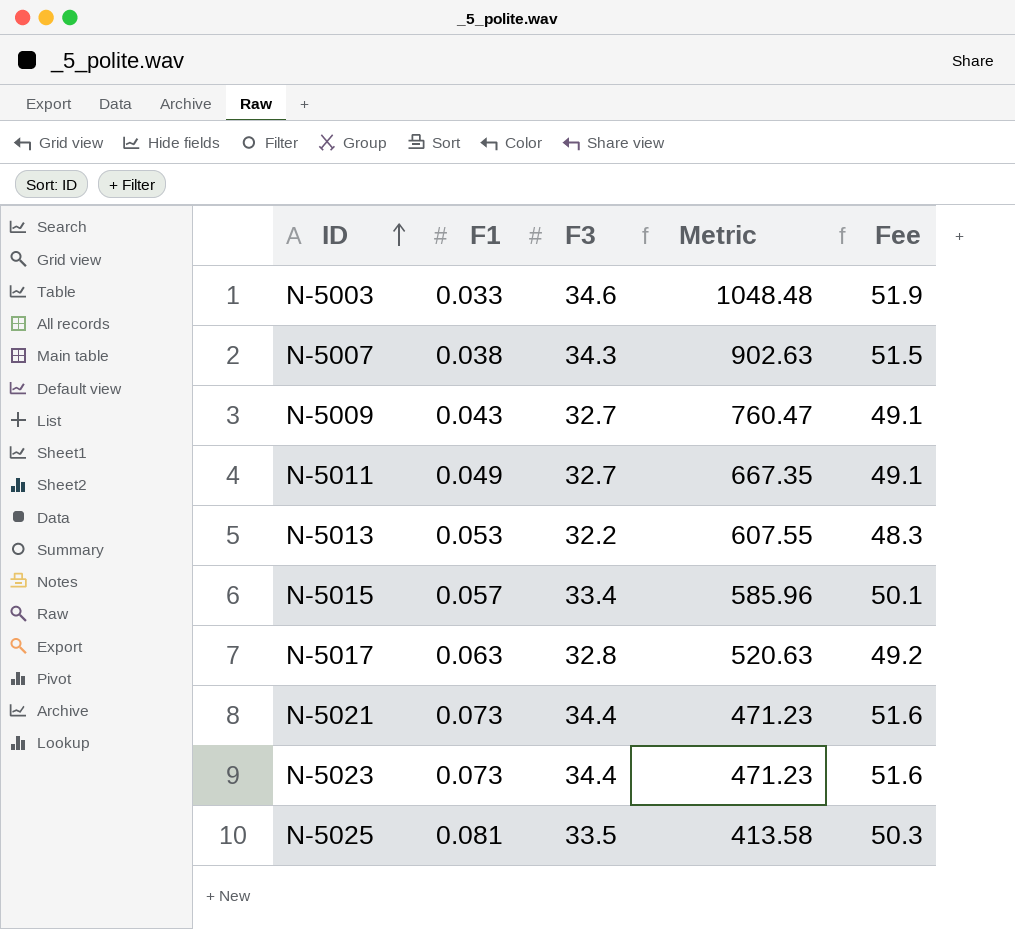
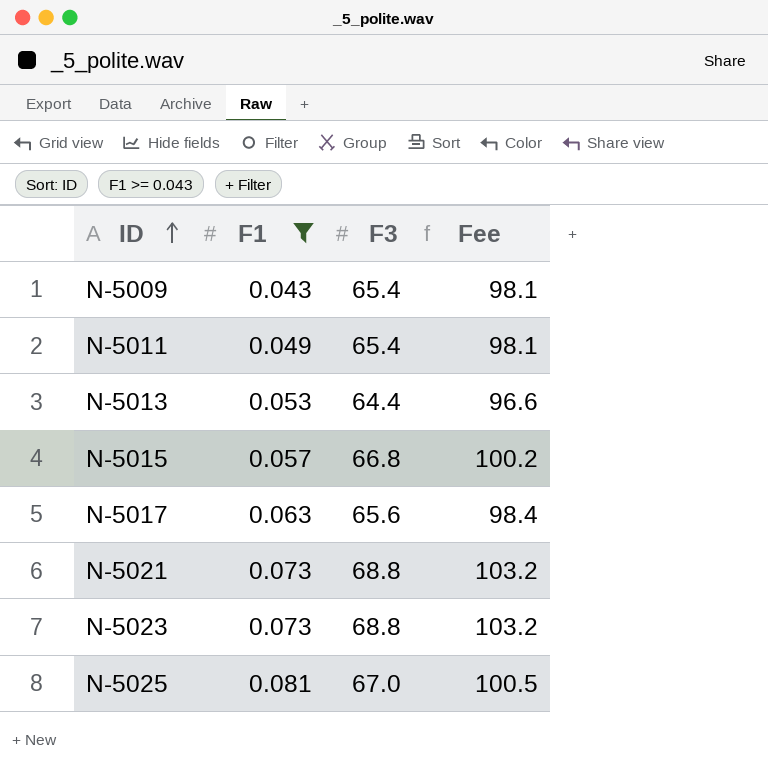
filter: none -> F1 >= 0.043
column Metric | formula: [F3] / [F1] -> none
N-5009 | F3: 32.7 -> 65.4
N-5009 | Fee: 49.1 -> 98.1
N-5011 | F3: 32.7 -> 65.4
N-5011 | Fee: 49.1 -> 98.1
N-5013 | F3: 32.2 -> 64.4
N-5013 | Fee: 48.3 -> 96.6
N-5015 | F3: 33.4 -> 66.8
N-5015 | Fee: 50.1 -> 100.2
N-5017 | F3: 32.8 -> 65.6
N-5017 | Fee: 49.2 -> 98.4
N-5021 | F3: 34.4 -> 68.8
N-5021 | Fee: 51.6 -> 103.2
N-5023 | F3: 34.4 -> 68.8
N-5023 | Fee: 51.6 -> 103.2
N-5025 | F3: 33.5 -> 67.0
N-5025 | Fee: 50.3 -> 100.5

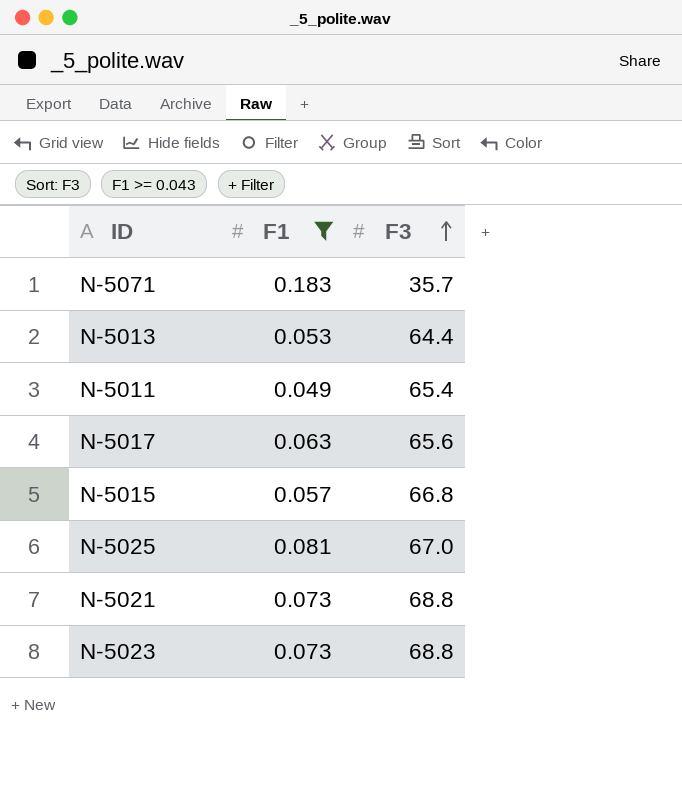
row order: ID ascending -> F3 ascending
column Fee | formula: [F3] * 1.5 -> none
row N-5009: 0.043 | 65.4 | 98.1 -> none
row N-5071: none -> 0.183 | 35.7

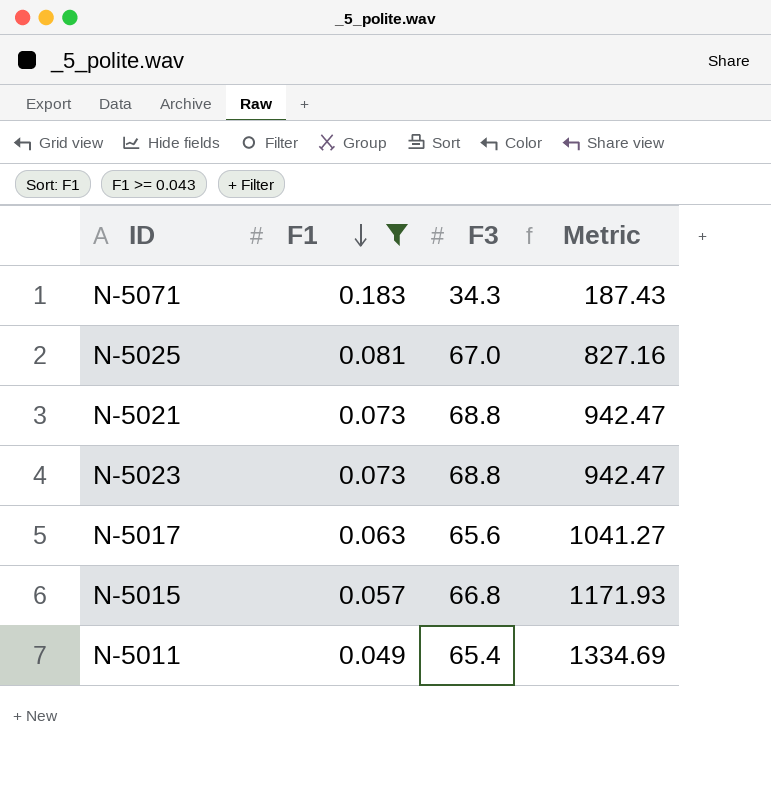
row order: F3 ascending -> F1 descending
column Metric | formula: none -> [F3] / [F1]
row N-5013: 0.053 | 64.4 -> none
N-5071 | F3: 35.7 -> 34.3

